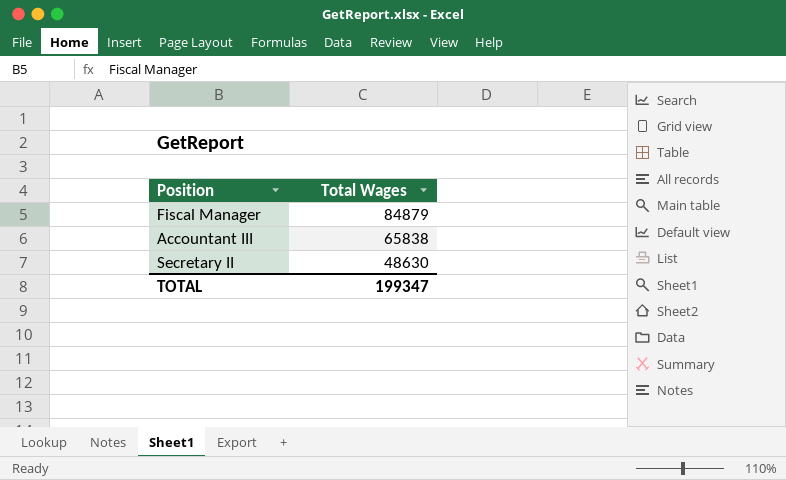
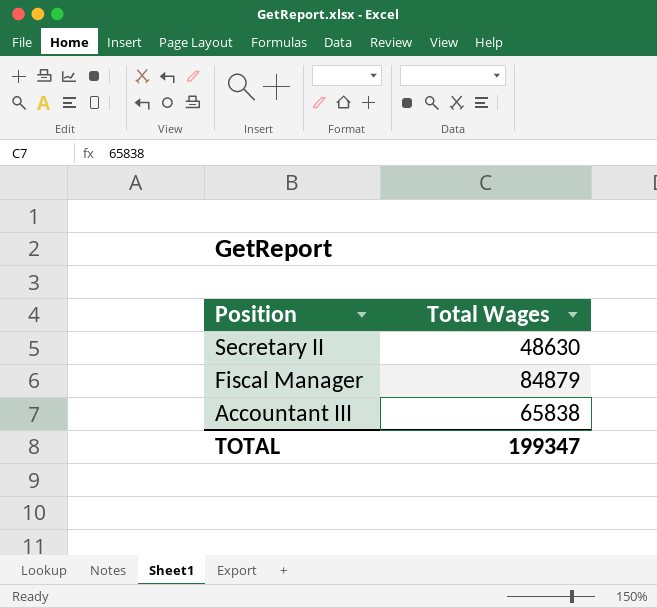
row order: Total Wages descending -> Position descending

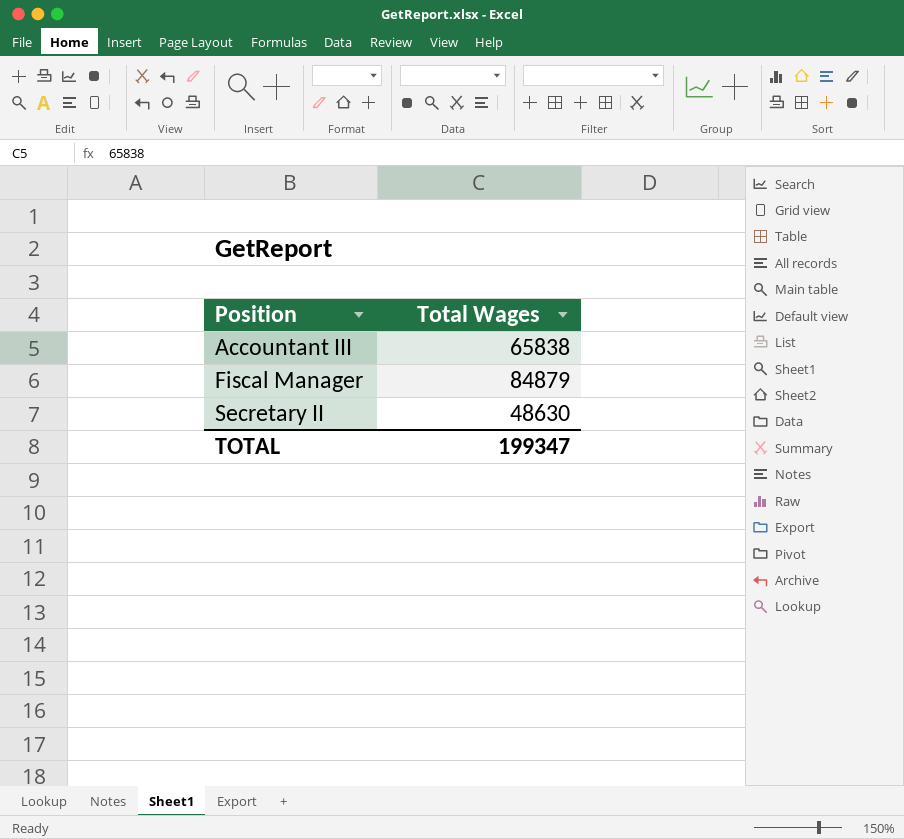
row order: Position descending -> Position ascending

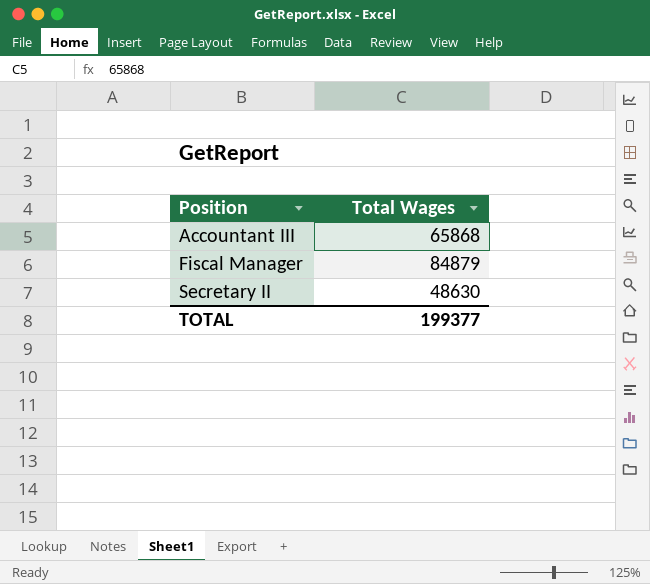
Accountant III | Total Wages: 65838 -> 65868
TOTAL | Total Wages: 199347 -> 199377

